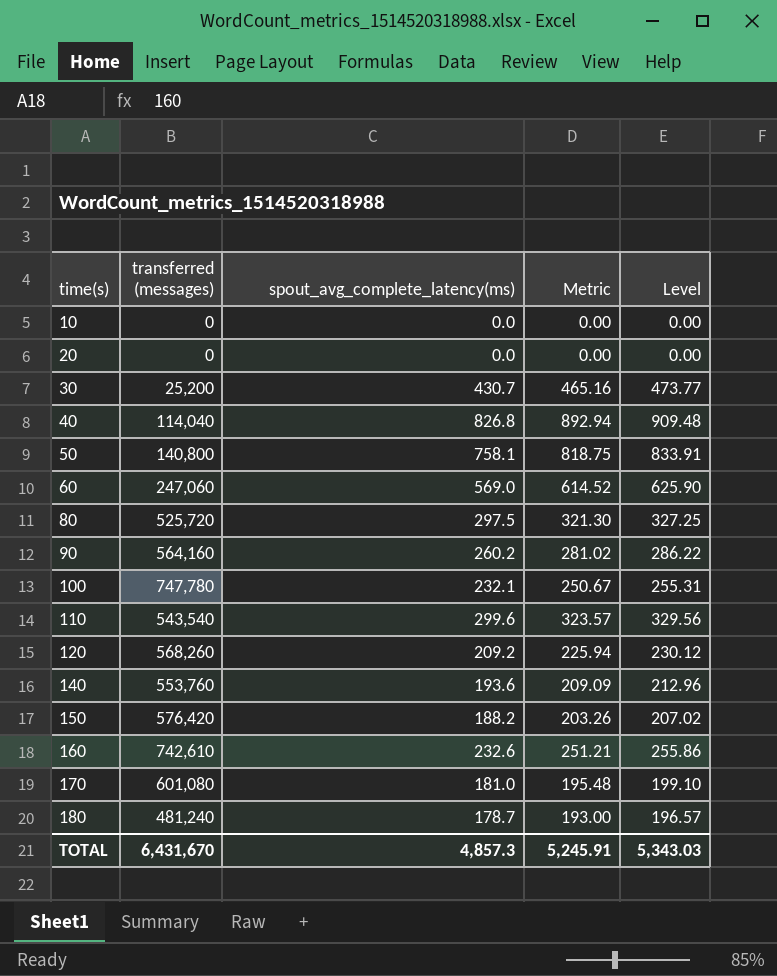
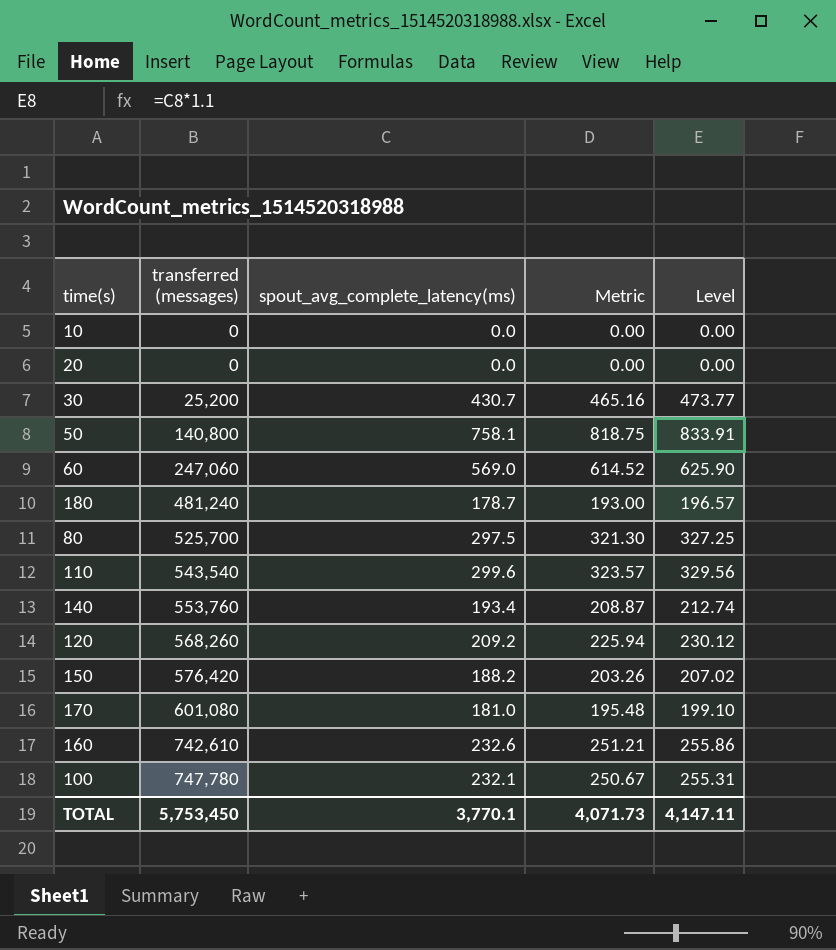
row order: time(s) ascending -> transferred (messages) ascending
row 40: 114,040 | 826.8 | 892.94 | 909.48 -> none
row 90: 564,160 | 260.2 | 281.02 | 286.22 -> none
80 | transferred (messages): 525,720 -> 525,700
140 | spout_avg_complete_latency(ms): 193.6 -> 193.4
140 | Metric: 209.09 -> 208.87
140 | Level: 212.96 -> 212.74
TOTAL | transferred (messages): 6,431,670 -> 5,753,450
TOTAL | spout_avg_complete_latency(ms): 4,857.3 -> 3,770.1
TOTAL | Metric: 5,245.91 -> 4,071.73
TOTAL | Level: 5,343.03 -> 4,147.11

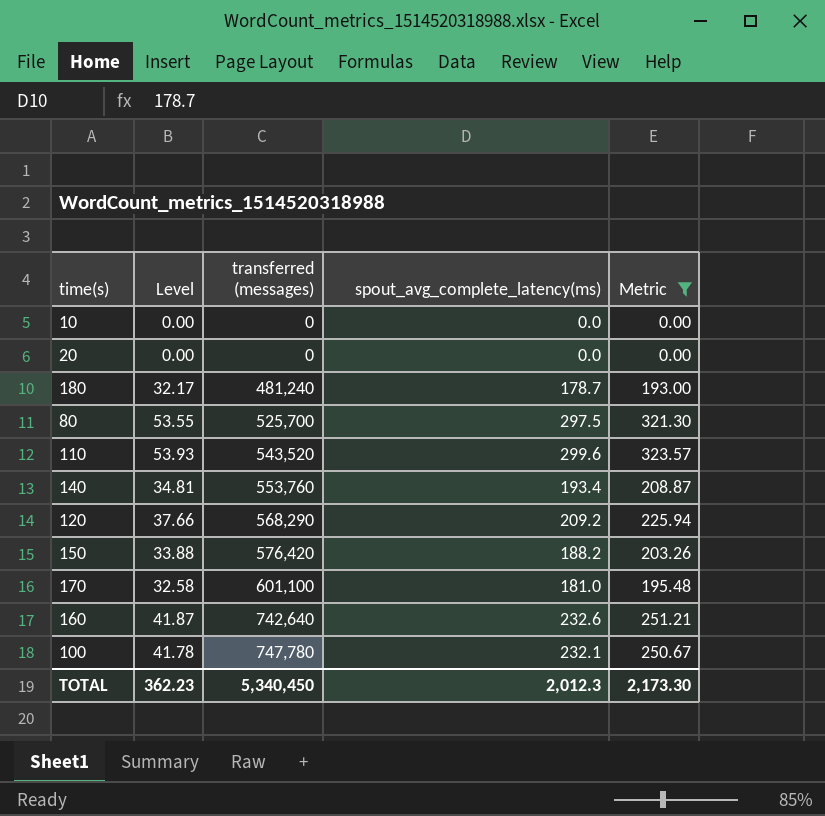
filter: none -> Metric <= 323.57
column Level | formula: [spout_avg_complete_latency(ms)] * 1.1 -> [spout_avg_complete_latency(ms)] * 0.18
column Level | position: 5 -> 2
110 | transferred (messages): 543,540 -> 543,520
120 | transferred (messages): 568,260 -> 568,290
170 | transferred (messages): 601,080 -> 601,100
160 | transferred (messages): 742,610 -> 742,640
TOTAL | Level: 4,147.11 -> 362.23
TOTAL | transferred (messages): 5,753,450 -> 5,340,450
TOTAL | spout_avg_complete_latency(ms): 3,770.1 -> 2,012.3
TOTAL | Metric: 4,071.73 -> 2,173.30

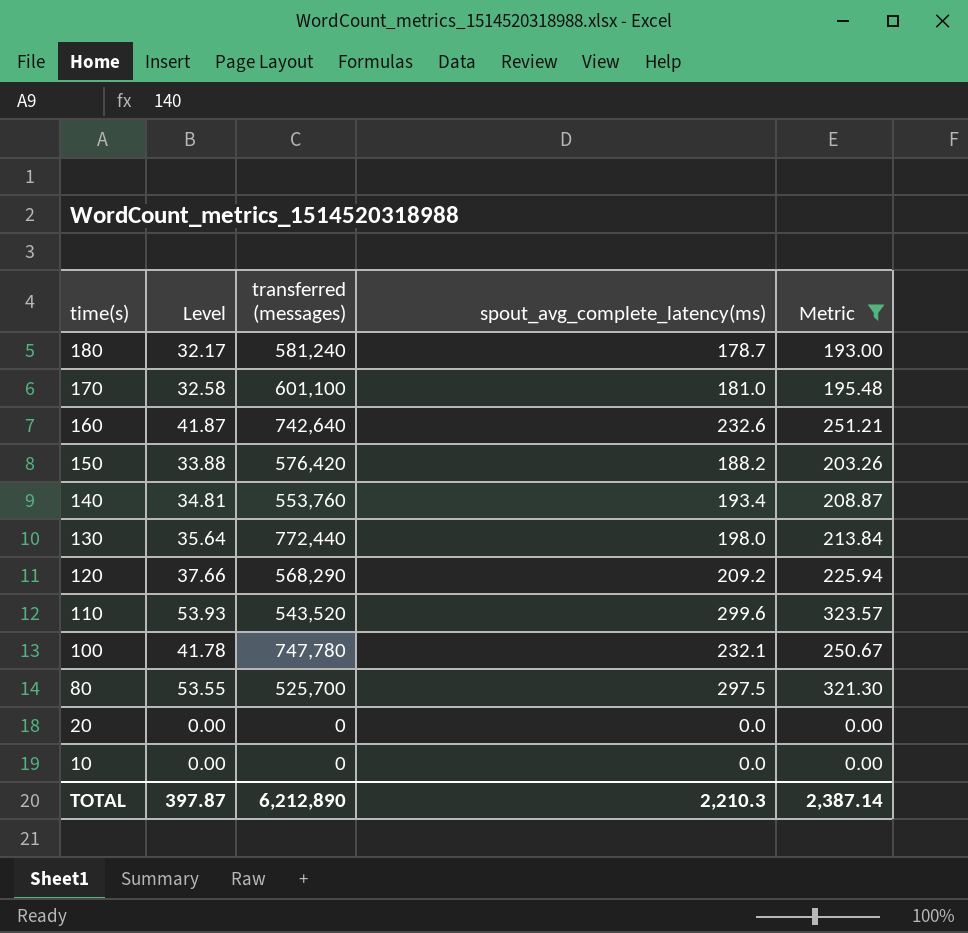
row order: transferred (messages) ascending -> time(s) descending
180 | transferred (messages): 481,240 -> 581,240
row 130: none -> 35.64 | 772,440 | 198.0 | 213.84
TOTAL | Level: 362.23 -> 397.87
TOTAL | transferred (messages): 5,340,450 -> 6,212,890
TOTAL | spout_avg_complete_latency(ms): 2,012.3 -> 2,210.3
TOTAL | Metric: 2,173.30 -> 2,387.14

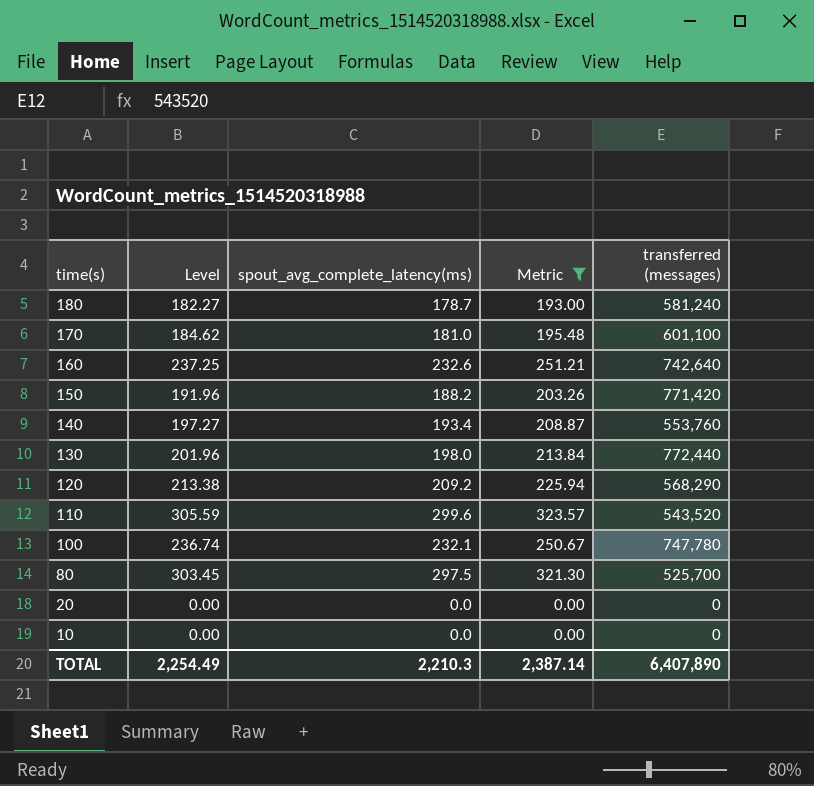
column Level | formula: [spout_avg_complete_latency(ms)] * 0.18 -> [spout_avg_complete_latency(ms)] * 1.02
column transferred (messages) | position: 3 -> 5
150 | transferred (messages): 576,420 -> 771,420
TOTAL | Level: 397.87 -> 2,254.49
TOTAL | transferred (messages): 6,212,890 -> 6,407,890

